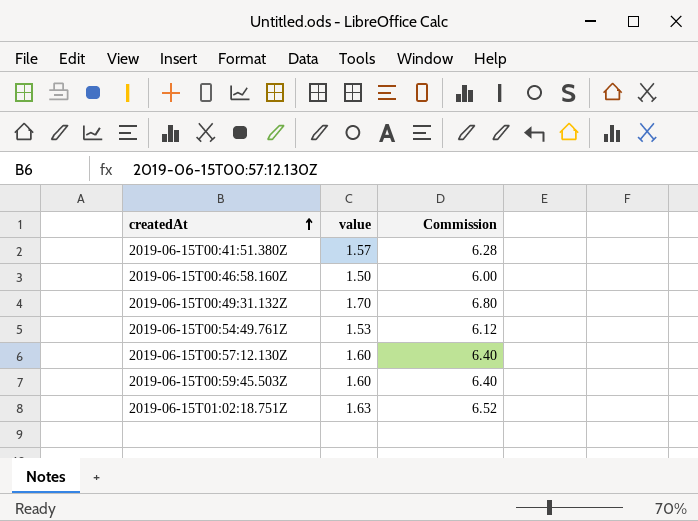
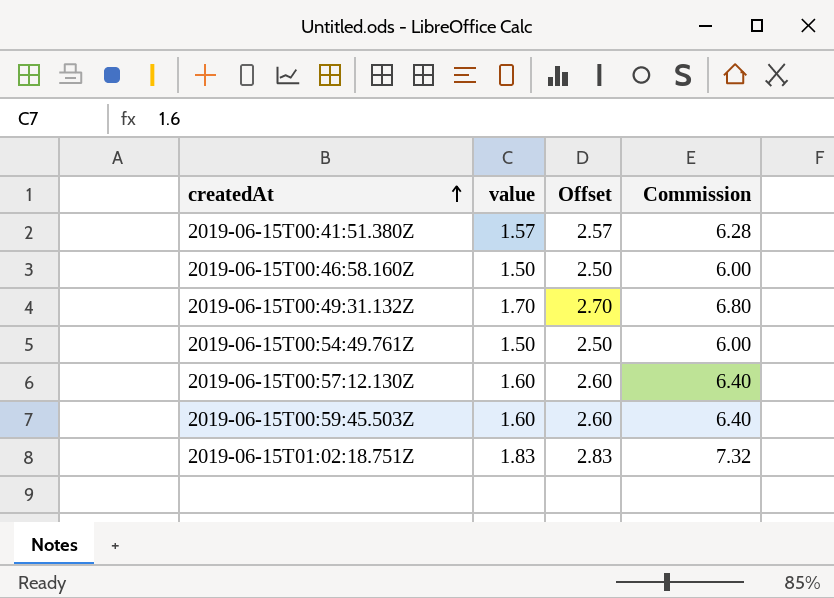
column Offset | formula: none -> [value] + 1
2019-06-15T00:54:49.761Z | value: 1.53 -> 1.50
2019-06-15T00:54:49.761Z | Commission: 6.12 -> 6.00
2019-06-15T01:02:18.751Z | value: 1.63 -> 1.83
2019-06-15T01:02:18.751Z | Commission: 6.52 -> 7.32

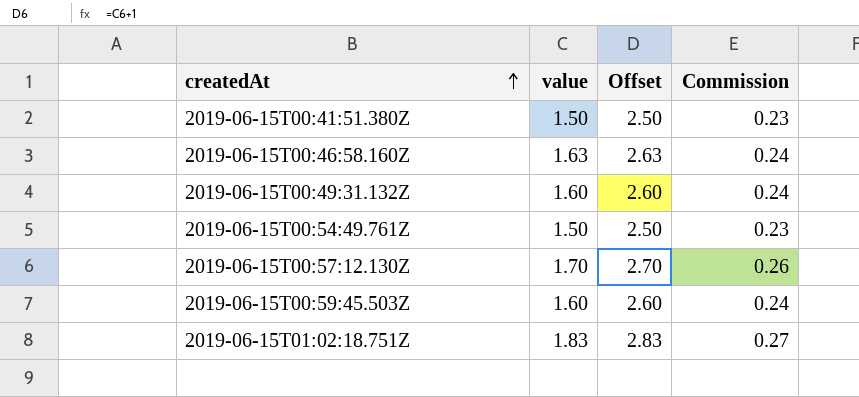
column Commission | formula: [value] * 4 -> [value] * 0.15
2019-06-15T00:41:51.380Z | value: 1.57 -> 1.50
2019-06-15T00:41:51.380Z | Offset: 2.57 -> 2.50
2019-06-15T00:46:58.160Z | value: 1.50 -> 1.63
2019-06-15T00:46:58.160Z | Offset: 2.50 -> 2.63
2019-06-15T00:49:31.132Z | value: 1.70 -> 1.60
2019-06-15T00:49:31.132Z | Offset: 2.70 -> 2.60
2019-06-15T00:57:12.130Z | value: 1.60 -> 1.70
2019-06-15T00:57:12.130Z | Offset: 2.60 -> 2.70

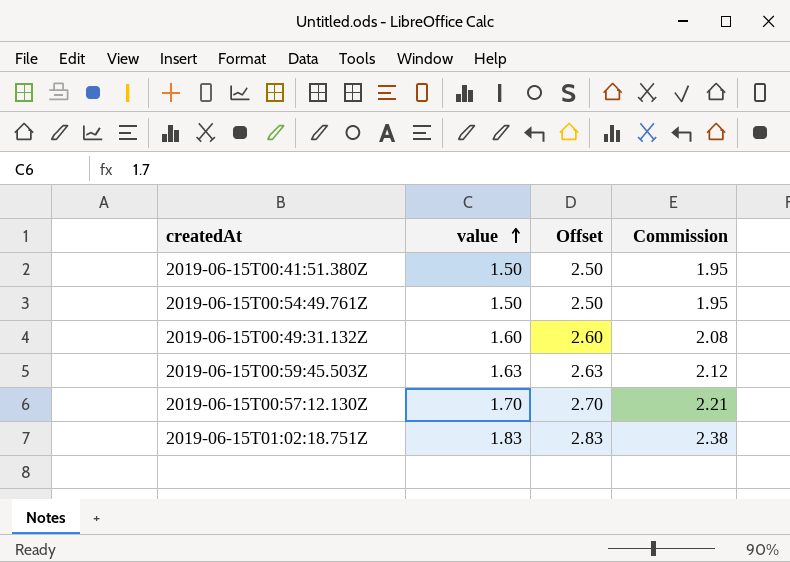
row order: createdAt ascending -> value ascending
column Commission | formula: [value] * 0.15 -> [value] * 1.3
row 2019-06-15T00:46:58.160Z: 1.63 | 2.63 | 0.24 -> none
2019-06-15T00:59:45.503Z | value: 1.60 -> 1.63
2019-06-15T00:59:45.503Z | Offset: 2.60 -> 2.63

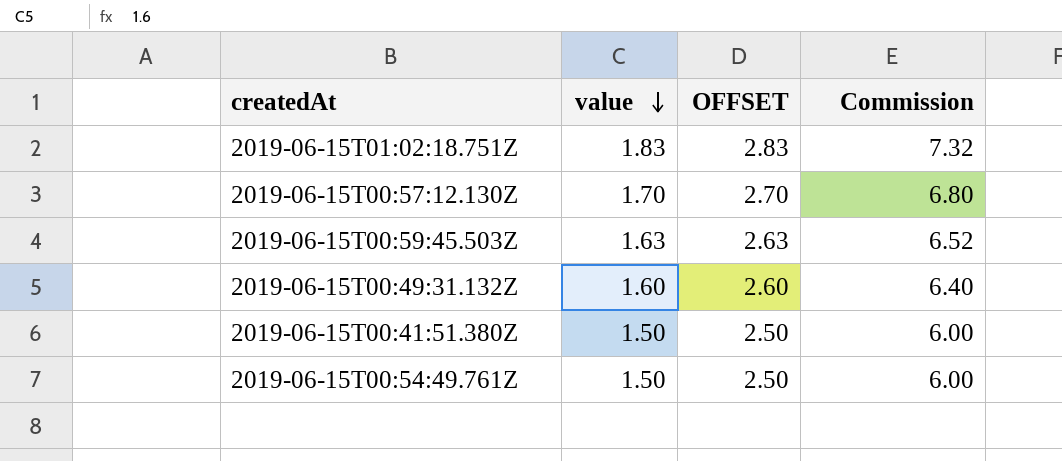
row order: value ascending -> value descending
column name: Offset -> OFFSET
column Commission | formula: [value] * 1.3 -> [value] * 4

